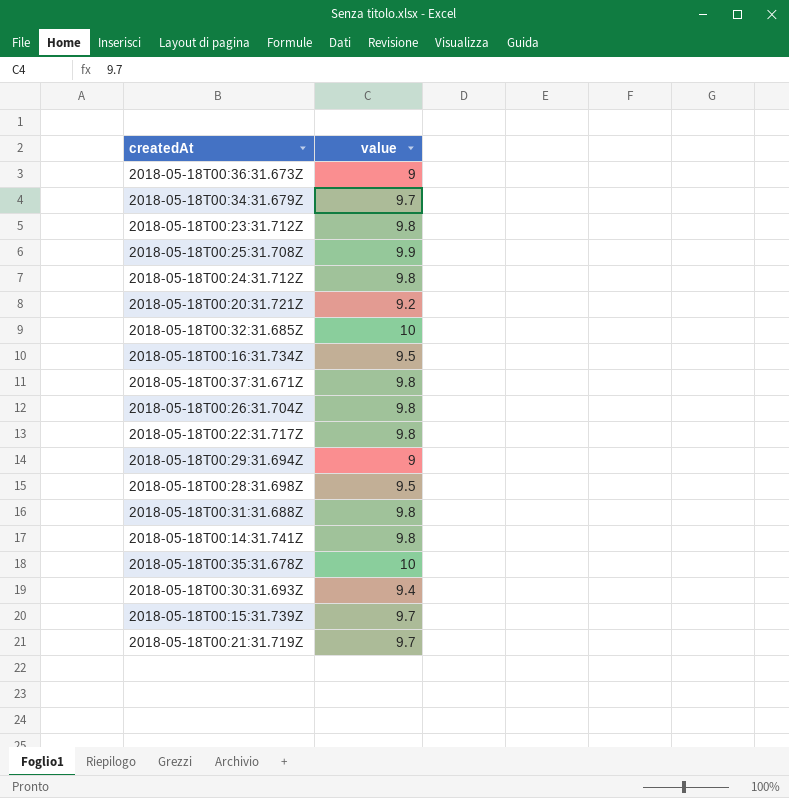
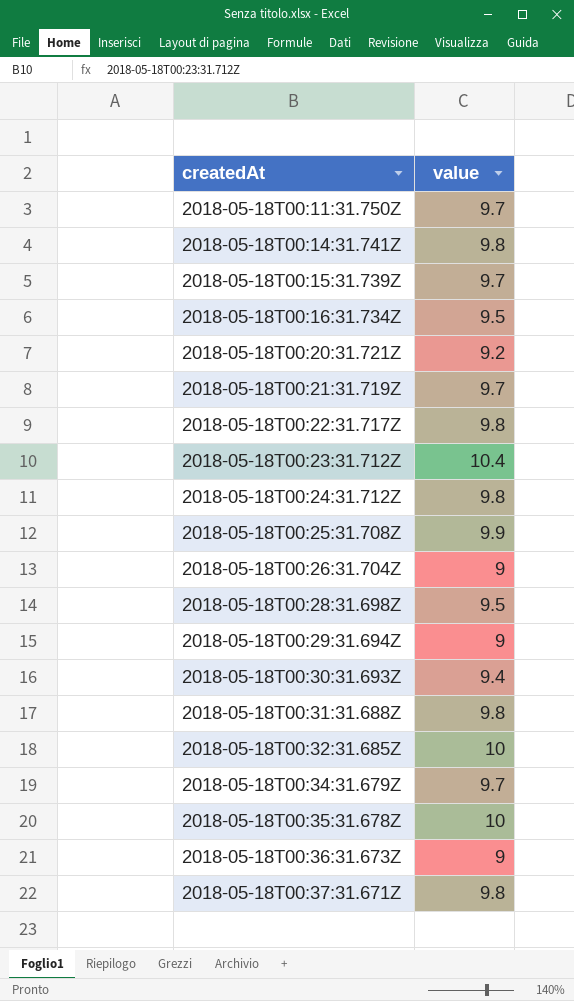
row order: none -> createdAt ascending
row 2018-05-18T00:11:31.750Z: none -> 9.7
2018-05-18T00:23:31.712Z | value: 9.8 -> 10.4
2018-05-18T00:26:31.704Z | value: 9.8 -> 9

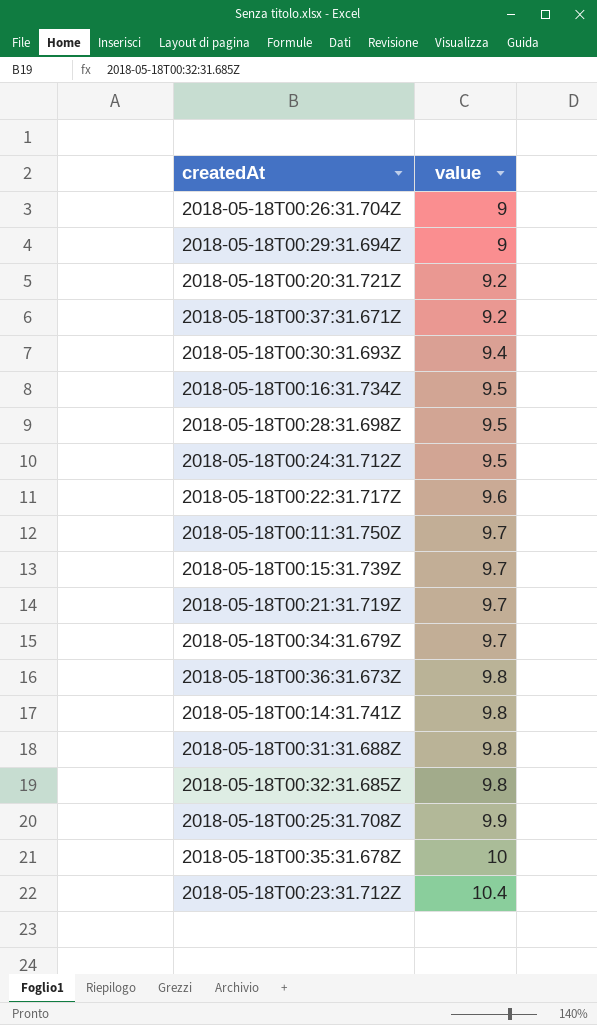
row order: createdAt ascending -> value ascending
2018-05-18T00:37:31.671Z | value: 9.8 -> 9.2
2018-05-18T00:24:31.712Z | value: 9.8 -> 9.5
2018-05-18T00:22:31.717Z | value: 9.8 -> 9.6
2018-05-18T00:36:31.673Z | value: 9 -> 9.8
2018-05-18T00:32:31.685Z | value: 10 -> 9.8

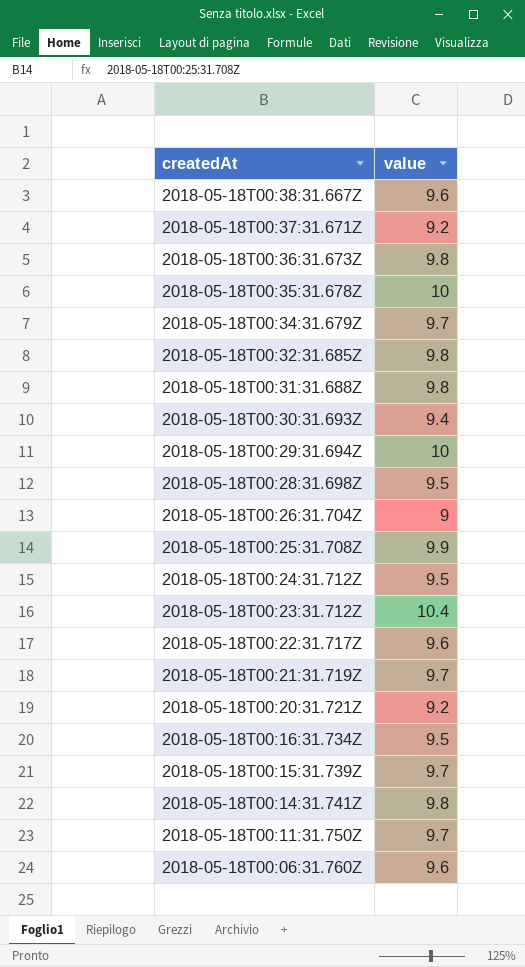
row order: value ascending -> createdAt descending
row 2018-05-18T00:38:31.667Z: none -> 9.6
2018-05-18T00:29:31.694Z | value: 9 -> 10
row 2018-05-18T00:06:31.760Z: none -> 9.6

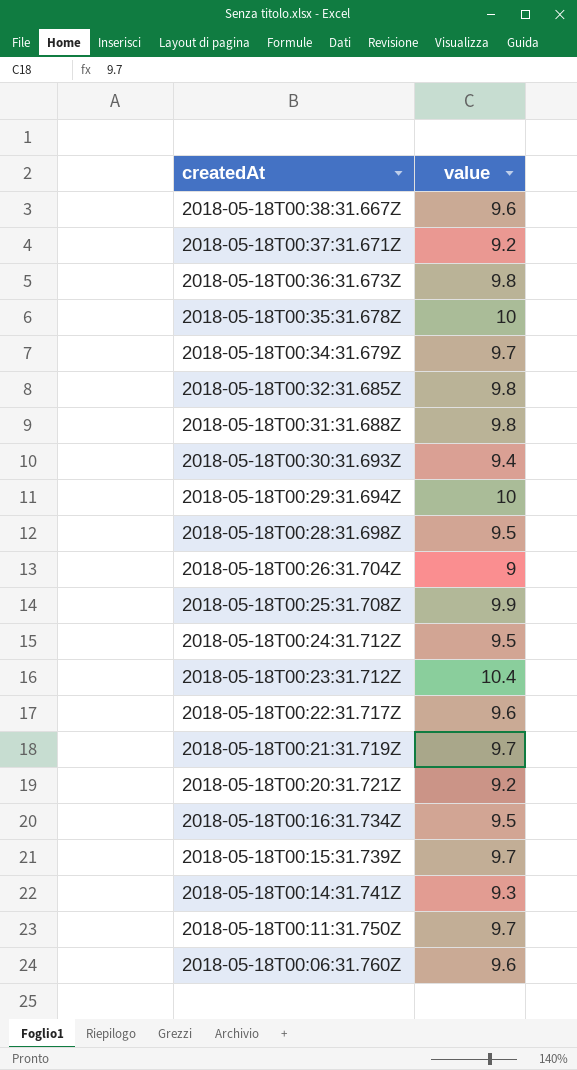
2018-05-18T00:14:31.741Z | value: 9.8 -> 9.3

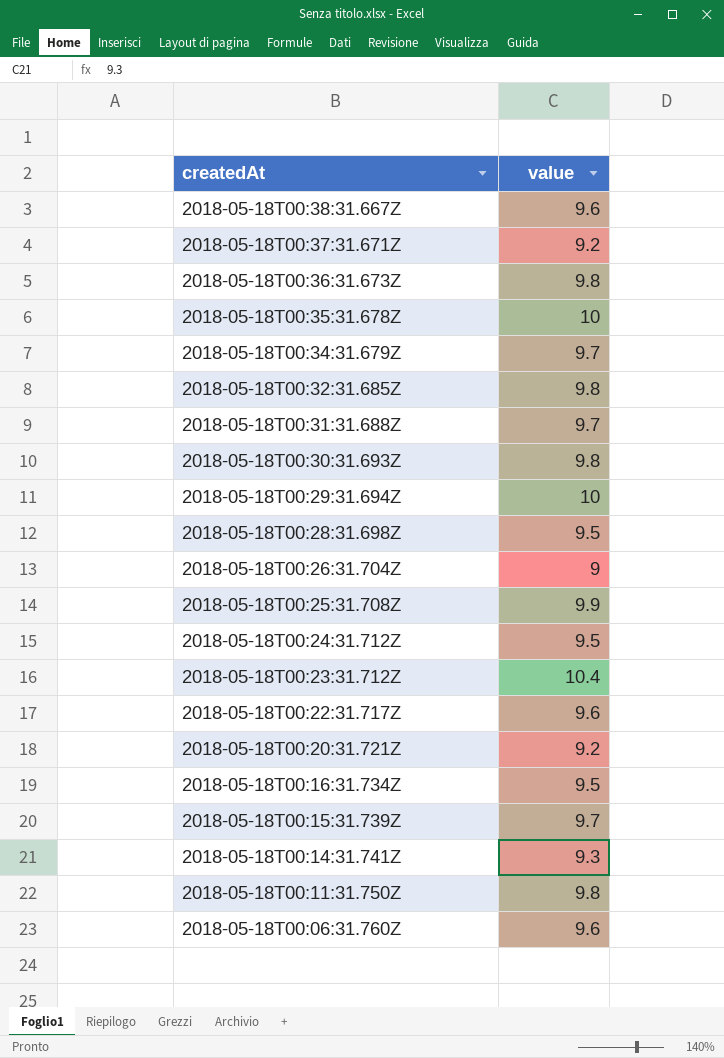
row 2018-05-18T00:21:31.719Z: 9.7 -> none
2018-05-18T00:31:31.688Z | value: 9.8 -> 9.7
2018-05-18T00:30:31.693Z | value: 9.4 -> 9.8
2018-05-18T00:11:31.750Z | value: 9.7 -> 9.8

